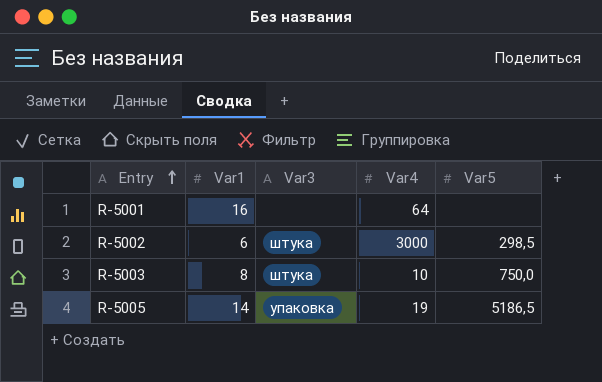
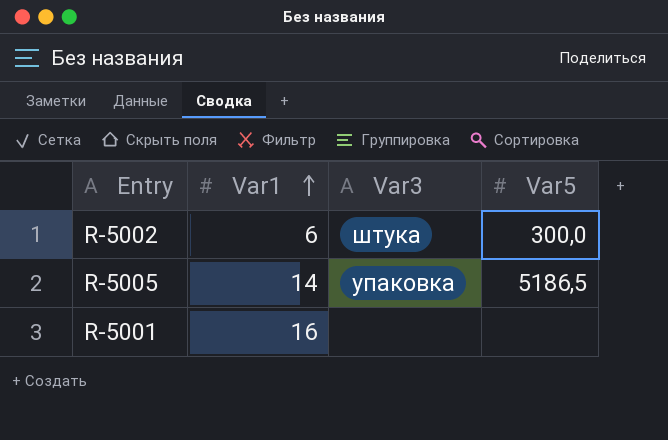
row order: Entry ascending -> Var1 ascending
column Var4 | position: 4 -> none
row R-5003: 8 | штука | 10 | 750,0 -> none
R-5002 | Var5: 298,5 -> 300,0

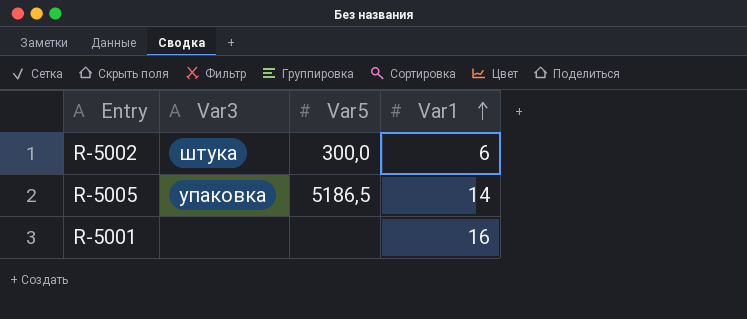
column Var1 | position: 2 -> 4

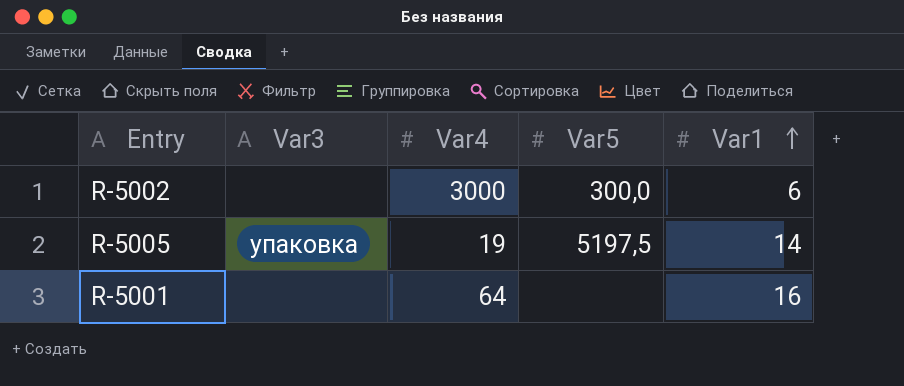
column Var4 | position: none -> 3
R-5002 | Var3: штука -> none
R-5005 | Var5: 5186,5 -> 5197,5

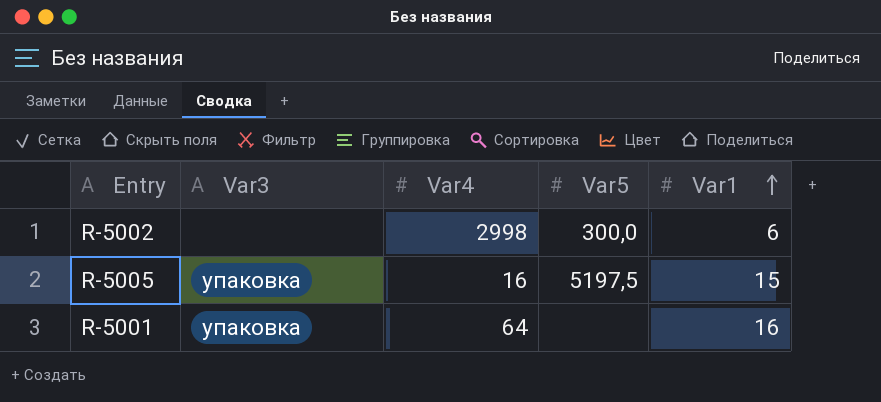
R-5002 | Var4: 3000 -> 2998
R-5005 | Var4: 19 -> 16
R-5005 | Var1: 14 -> 15
R-5001 | Var3: none -> упаковка

